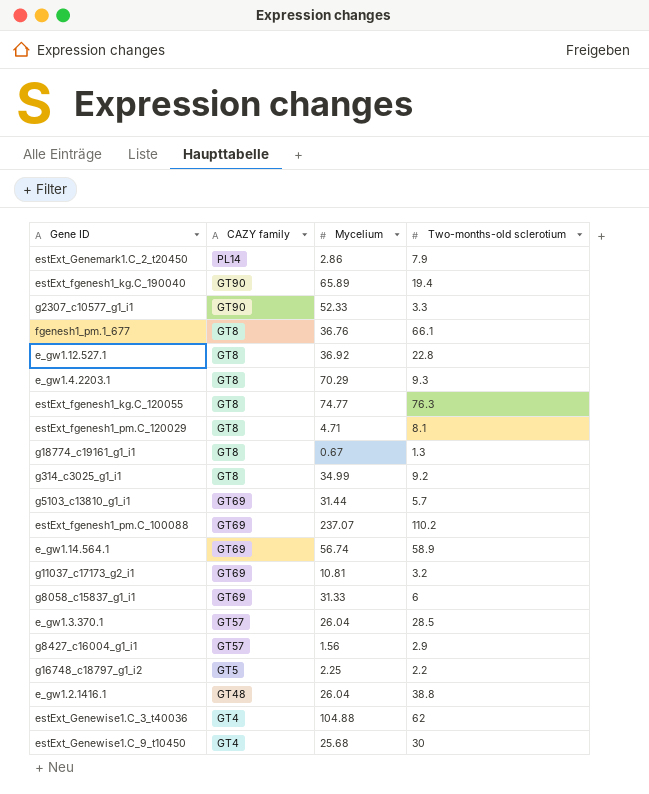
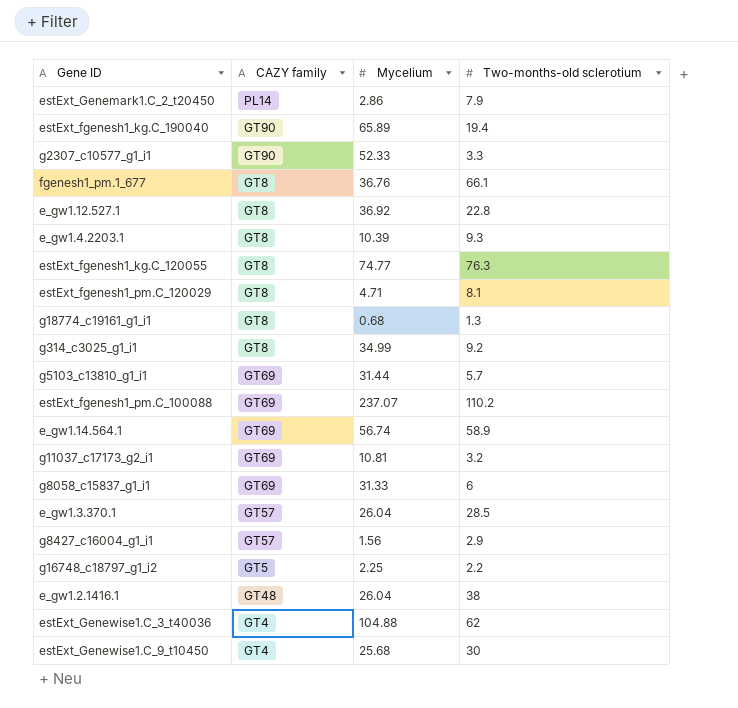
e_gw1.4.2203.1 | Mycelium: 70.29 -> 10.39
g18774_c19161_g1_i1 | Mycelium: 0.67 -> 0.68
e_gw1.2.1416.1 | Two-months-old sclerotium: 38.8 -> 38

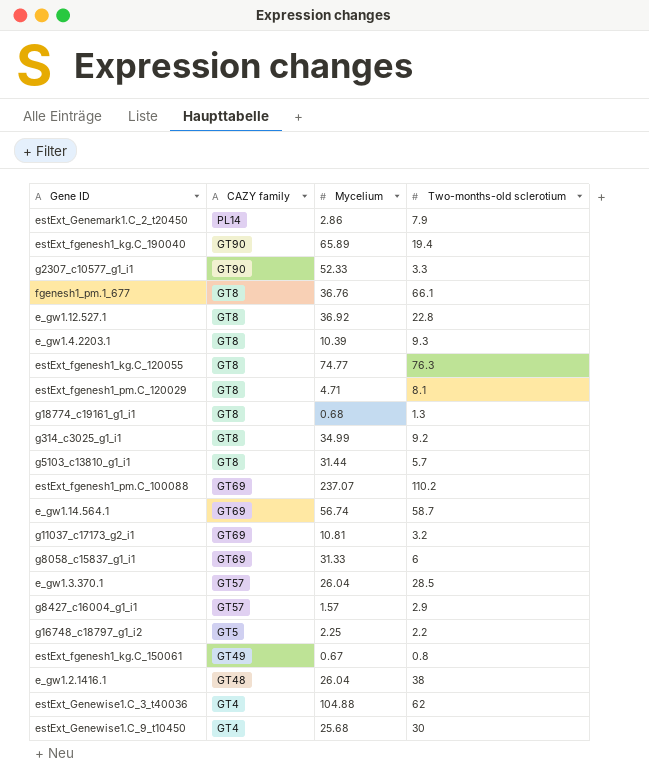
g5103_c13810_g1_i1 | CAZY family: GT69 -> GT8
e_gw1.14.564.1 | Two-months-old sclerotium: 58.9 -> 58.7
g8427_c16004_g1_i1 | Mycelium: 1.56 -> 1.57
row estExt_fgenesh1_kg.C_150061: none -> GT49 | 0.67 | 0.8

